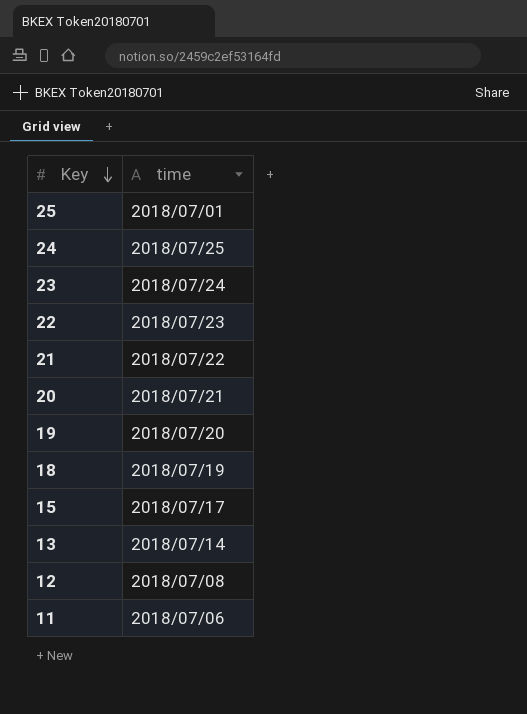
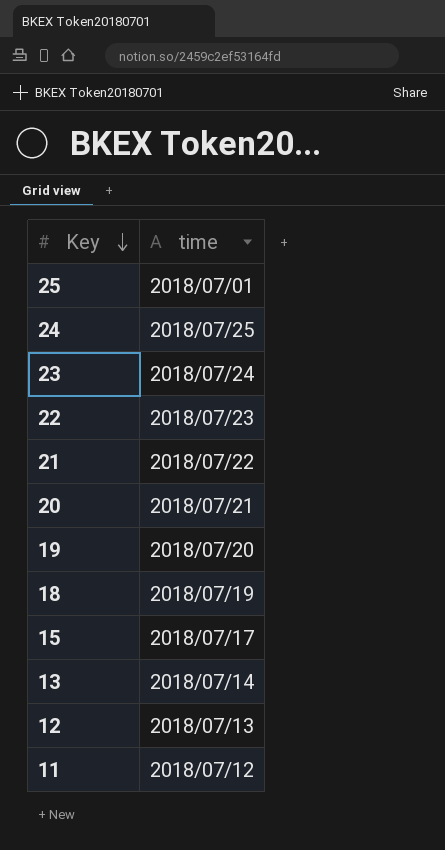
12 | time: 2018/07/08 -> 2018/07/13
11 | time: 2018/07/06 -> 2018/07/12

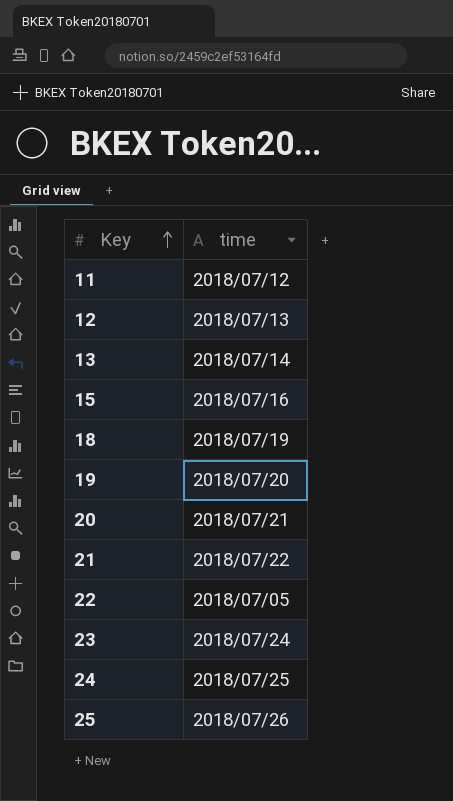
row order: Key descending -> Key ascending
15 | time: 2018/07/17 -> 2018/07/16
22 | time: 2018/07/23 -> 2018/07/05
25 | time: 2018/07/01 -> 2018/07/26

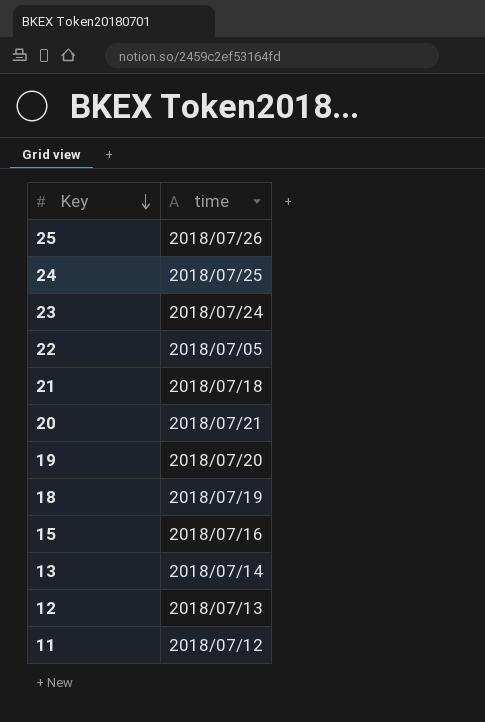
row order: Key ascending -> Key descending
21 | time: 2018/07/22 -> 2018/07/18

